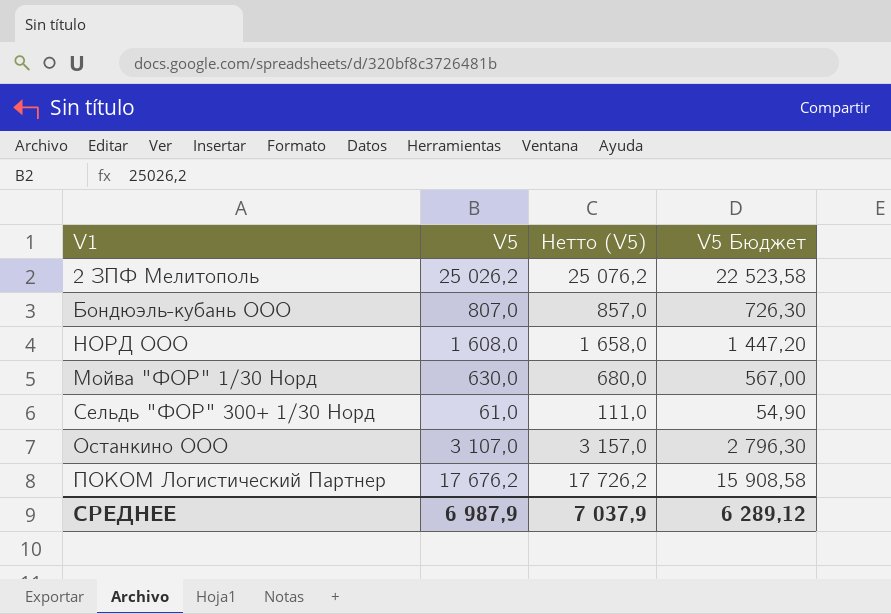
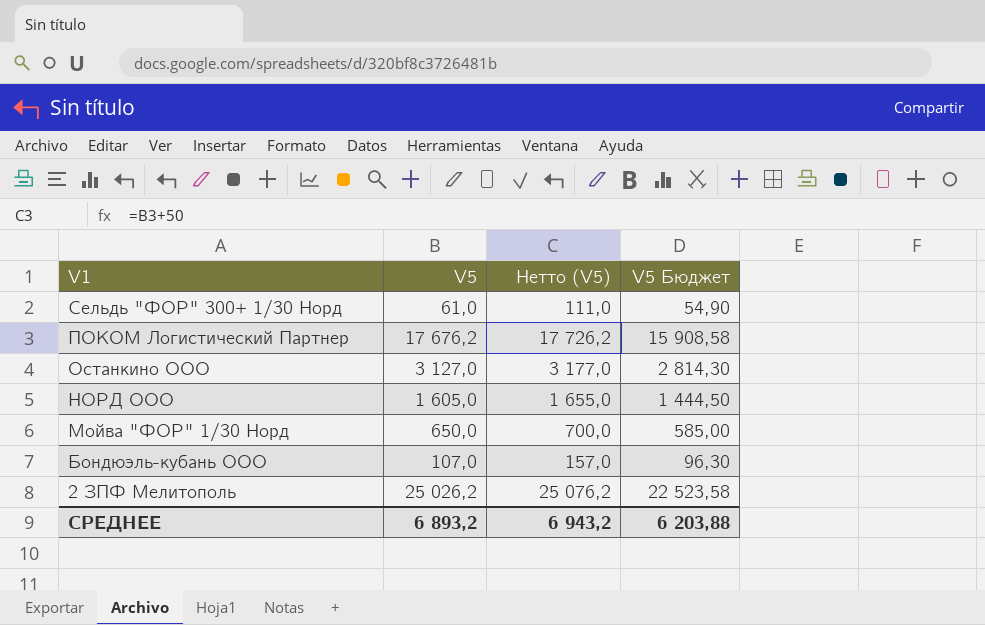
row order: none -> V1 descending
Останкино ООО | V5: 3 107,0 -> 3 127,0
Останкино ООО | Нетто (V5): 3 157,0 -> 3 177,0
Останкино ООО | V5 Бюджет: 2 796,30 -> 2 814,30
НОРД ООО | V5: 1 608,0 -> 1 605,0
НОРД ООО | Нетто (V5): 1 658,0 -> 1 655,0
НОРД ООО | V5 Бюджет: 1 447,20 -> 1 444,50
Мойва "ФОР" 1/30 Норд | V5: 630,0 -> 650,0
Мойва "ФОР" 1/30 Норд | Нетто (V5): 680,0 -> 700,0
Мойва "ФОР" 1/30 Норд | V5 Бюджет: 567,00 -> 585,00
Бондюэль-кубань ООО | V5: 807,0 -> 107,0
Бондюэль-кубань ООО | Нетто (V5): 857,0 -> 157,0
Бондюэль-кубань ООО | V5 Бюджет: 726,30 -> 96,30
СРЕДНЕЕ | V5: 6 987,9 -> 6 893,2
СРЕДНЕЕ | Нетто (V5): 7 037,9 -> 6 943,2
СРЕДНЕЕ | V5 Бюджет: 6 289,12 -> 6 203,88

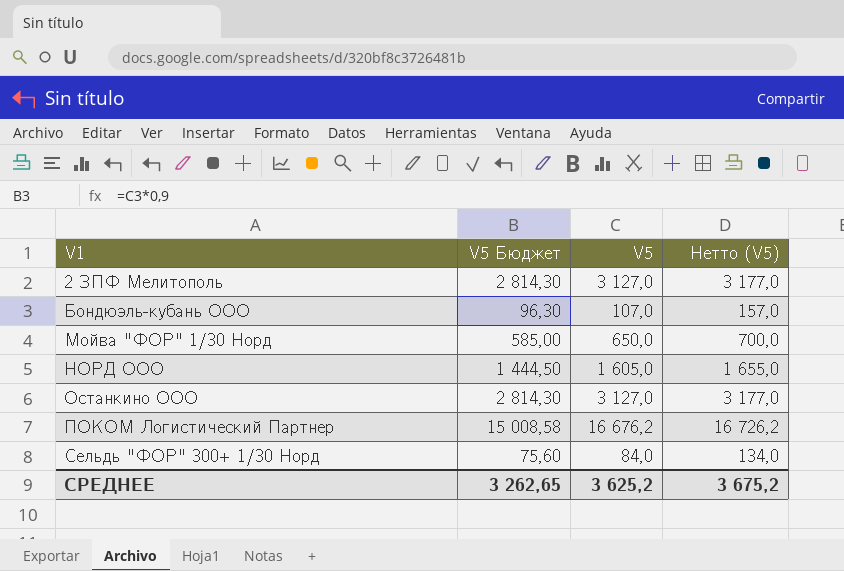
row order: V1 descending -> V1 ascending
column V5 Бюджет | position: 4 -> 2
2 ЗПФ Мелитополь | V5 Бюджет: 22 523,58 -> 2 814,30
2 ЗПФ Мелитополь | V5: 25 026,2 -> 3 127,0
2 ЗПФ Мелитополь | Нетто (V5): 25 076,2 -> 3 177,0
ПОКОМ Логистический Партнер | V5 Бюджет: 15 908,58 -> 15 008,58
ПОКОМ Логистический Партнер | V5: 17 676,2 -> 16 676,2
ПОКОМ Логистический Партнер | Нетто (V5): 17 726,2 -> 16 726,2
Сельдь "ФОР" 300+ 1/30 Норд | V5 Бюджет: 54,90 -> 75,60
Сельдь "ФОР" 300+ 1/30 Норд | V5: 61,0 -> 84,0
Сельдь "ФОР" 300+ 1/30 Норд | Нетто (V5): 111,0 -> 134,0
СРЕДНЕЕ | V5 Бюджет: 6 203,88 -> 3 262,65
СРЕДНЕЕ | V5: 6 893,2 -> 3 625,2
СРЕДНЕЕ | Нетто (V5): 6 943,2 -> 3 675,2

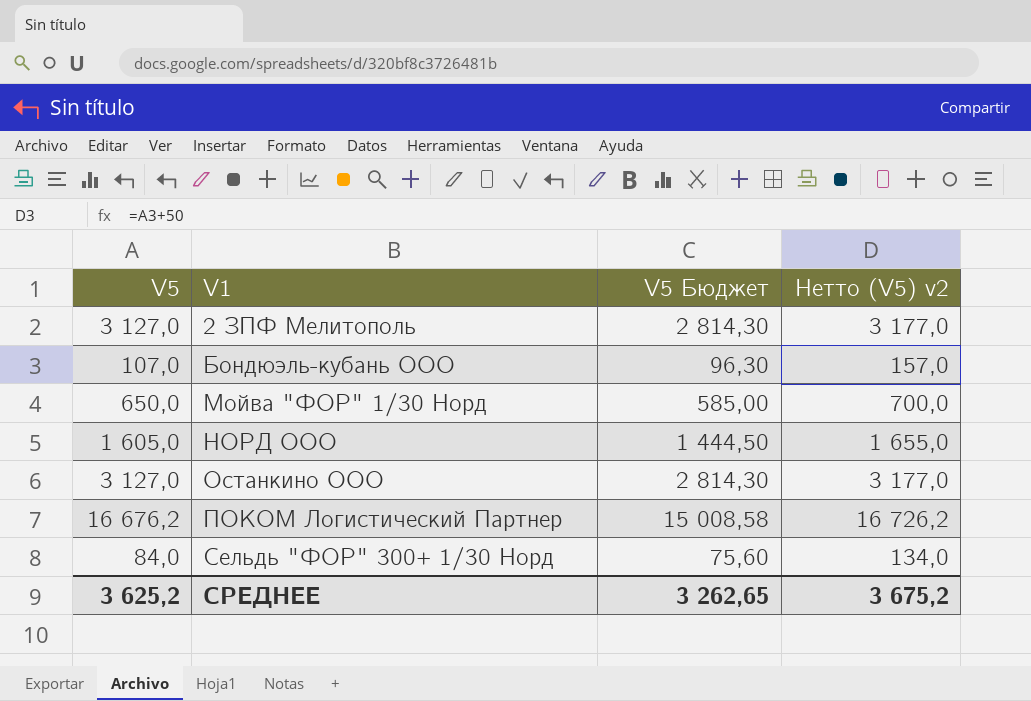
column V5 | position: 3 -> 1
column name: Нетто (V5) -> Нетто (V5) v2

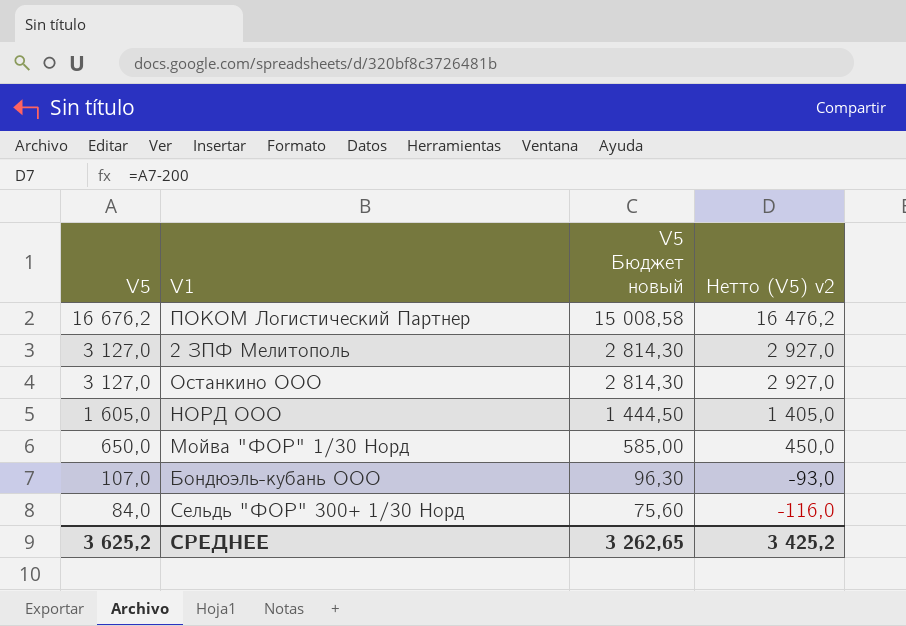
row order: V1 ascending -> V5 descending
column name: V5 Бюджет -> V5 Бюджет новый
column Нетто (V5) v2 | formula: [V5] + 50 -> [V5] - 200
СРЕДНЕЕ | Нетто (V5) v2: 3 675,2 -> 3 425,2

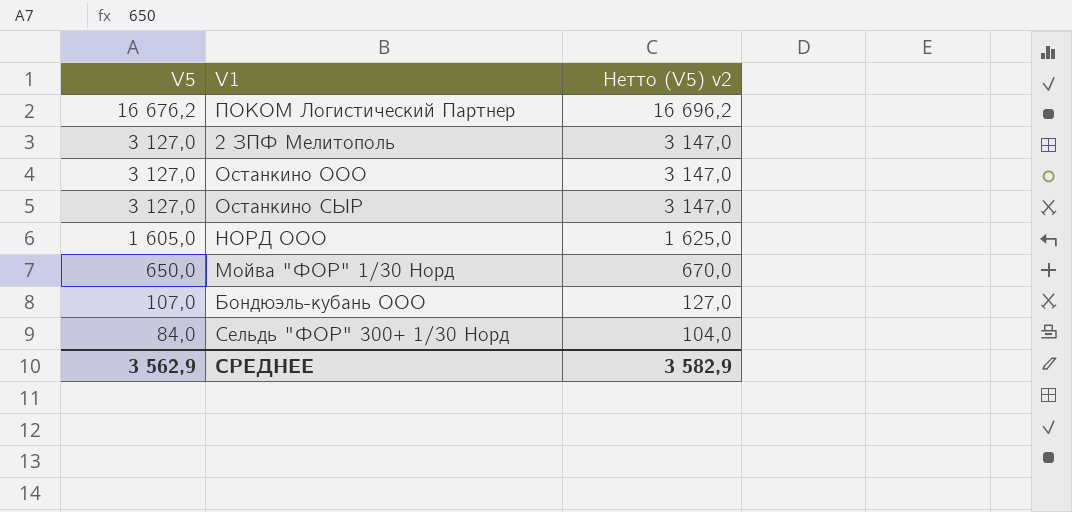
column V5 Бюджет новый | formula: [V5] * 0,9 -> none
column Нетто (V5) v2 | formula: [V5] - 200 -> [V5] + 20
row Останкино СЫР: none -> 3 127,0 | 3 147,0
СРЕДНЕЕ | V5: 3 625,2 -> 3 562,9
СРЕДНЕЕ | Нетто (V5) v2: 3 425,2 -> 3 582,9

